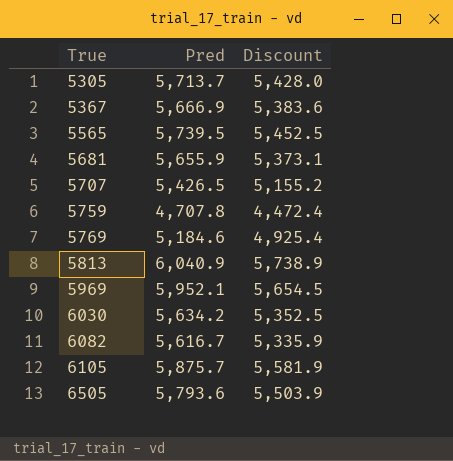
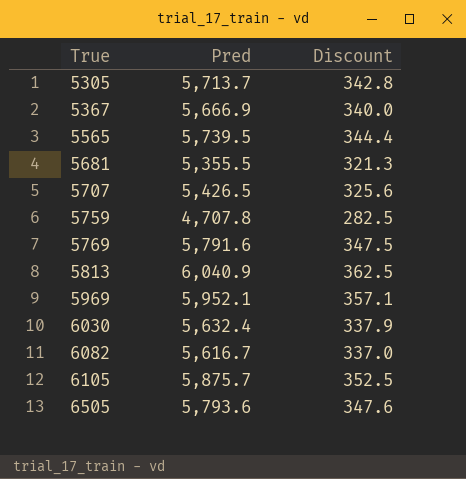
column Discount | formula: [Pred] * 0.95 -> [Pred] * 0.06
5681 | Pred: 5,655.9 -> 5,355.5
5769 | Pred: 5,184.6 -> 5,791.6
6030 | Pred: 5,634.2 -> 5,632.4

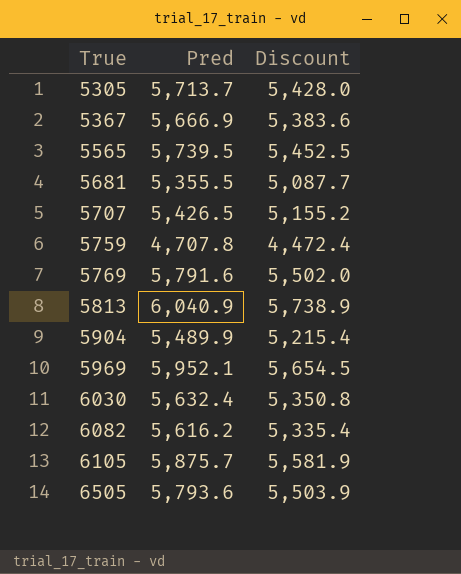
column Discount | formula: [Pred] * 0.06 -> [Pred] * 0.95
row 5904: none -> 5,489.9 | 5,215.4
6082 | Pred: 5,616.7 -> 5,616.2

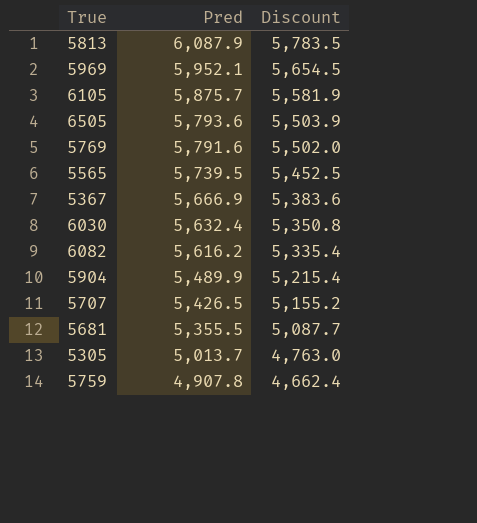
row order: True ascending -> Pred descending
5813 | Pred: 6,040.9 -> 6,087.9
5813 | Discount: 5,738.9 -> 5,783.5
5305 | Pred: 5,713.7 -> 5,013.7
5305 | Discount: 5,428.0 -> 4,763.0
5759 | Pred: 4,707.8 -> 4,907.8
5759 | Discount: 4,472.4 -> 4,662.4

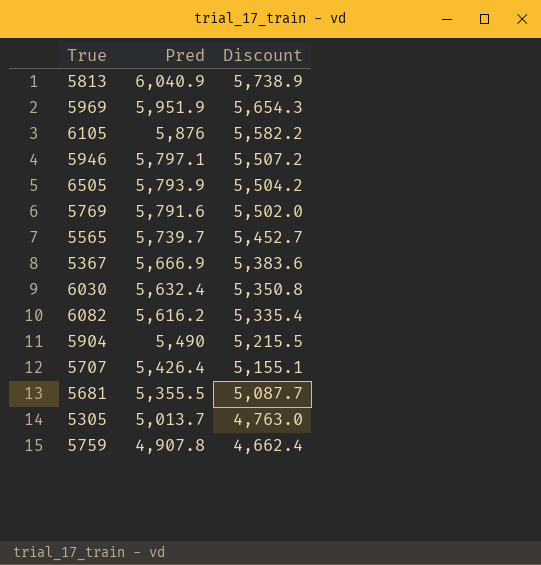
5813 | Pred: 6,087.9 -> 6,040.9
5813 | Discount: 5,783.5 -> 5,738.9
5969 | Pred: 5,952.1 -> 5,951.9
5969 | Discount: 5,654.5 -> 5,654.3
6105 | Pred: 5,875.7 -> 5,876
6105 | Discount: 5,581.9 -> 5,582.2
row 5946: none -> 5,797.1 | 5,507.2
6505 | Pred: 5,793.6 -> 5,793.9
6505 | Discount: 5,503.9 -> 5,504.2
5565 | Pred: 5,739.5 -> 5,739.7
5565 | Discount: 5,452.5 -> 5,452.7
5904 | Pred: 5,489.9 -> 5,490
5904 | Discount: 5,215.4 -> 5,215.5
5707 | Pred: 5,426.5 -> 5,426.4
5707 | Discount: 5,155.2 -> 5,155.1

